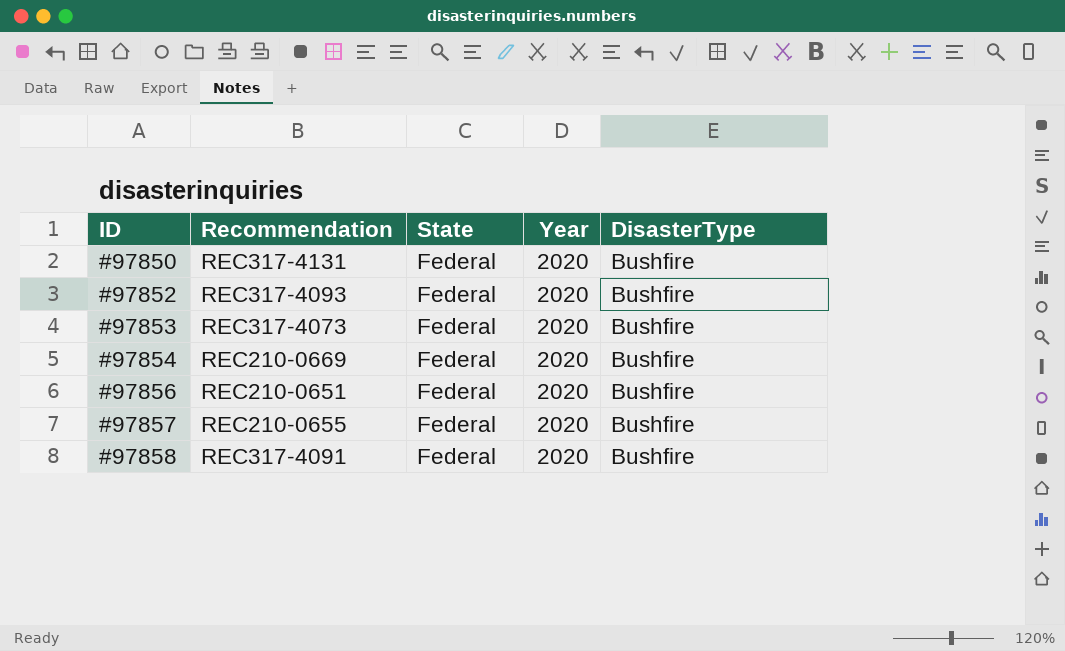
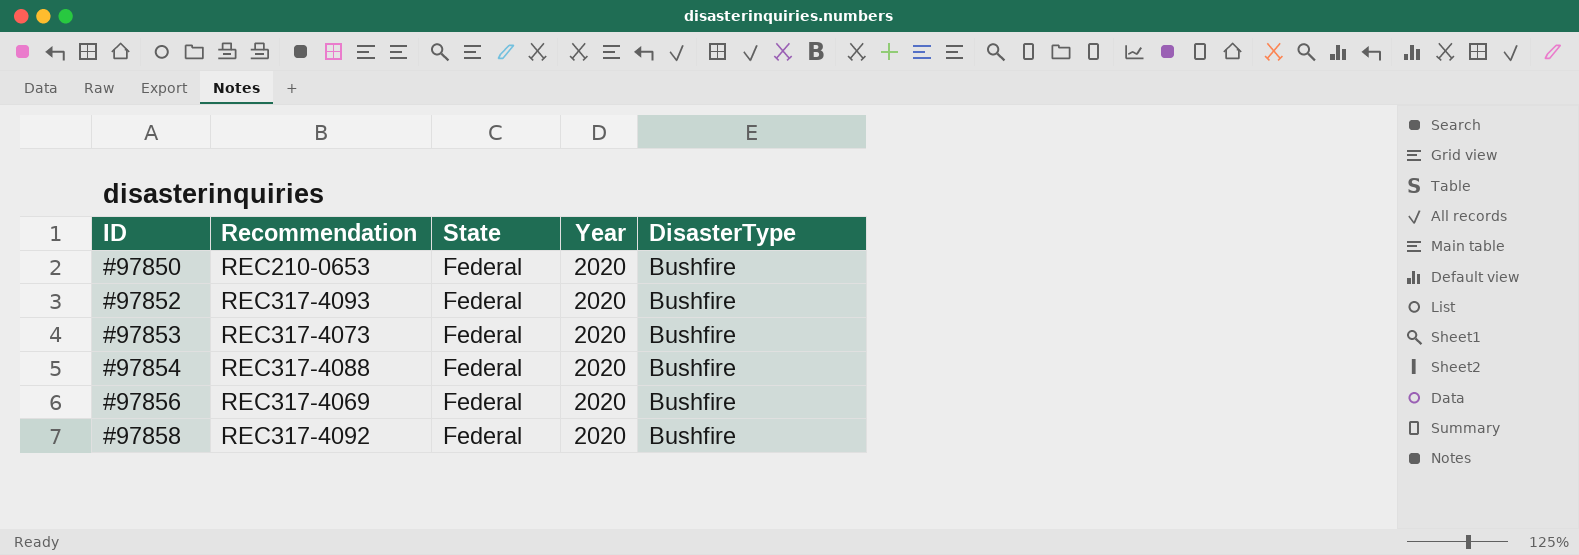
row #97857: REC210-0655 | Federal | 2020 | Bushfire -> none
#97850 | Recommendation: REC317-4131 -> REC210-0653
#97854 | Recommendation: REC210-0669 -> REC317-4088
#97856 | Recommendation: REC210-0651 -> REC317-4069
#97858 | Recommendation: REC317-4091 -> REC317-4092

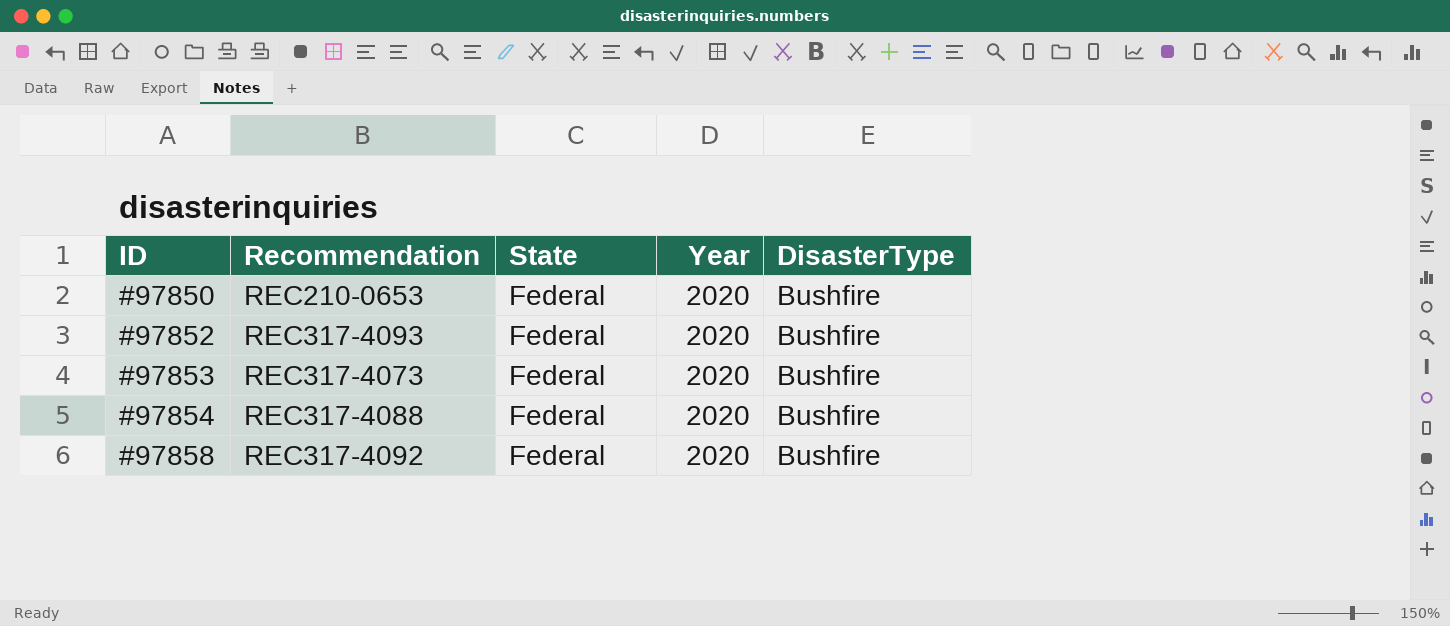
row #97856: REC317-4069 | Federal | 2020 | Bushfire -> none

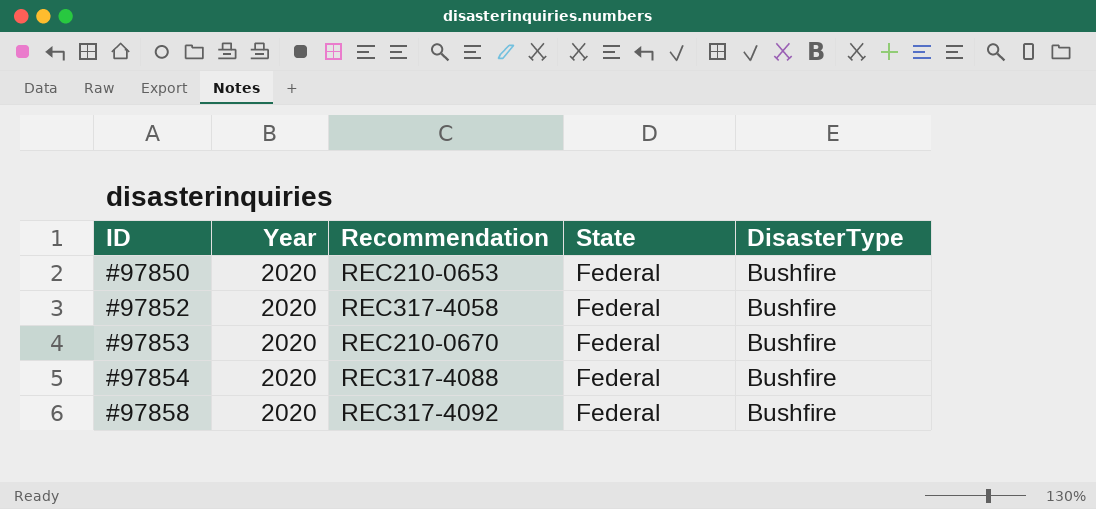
column Year | position: 4 -> 2
#97852 | Recommendation: REC317-4093 -> REC317-4058
#97853 | Recommendation: REC317-4073 -> REC210-0670

